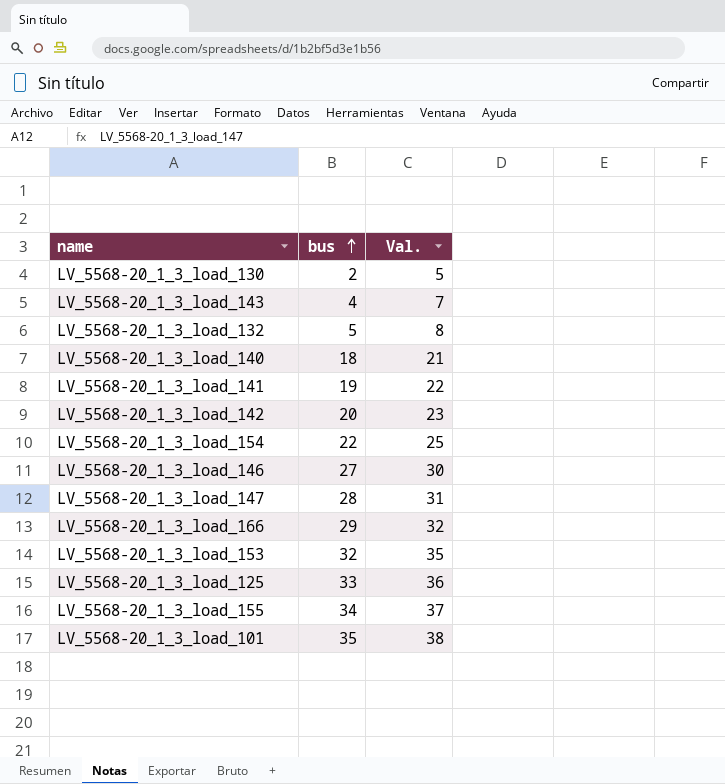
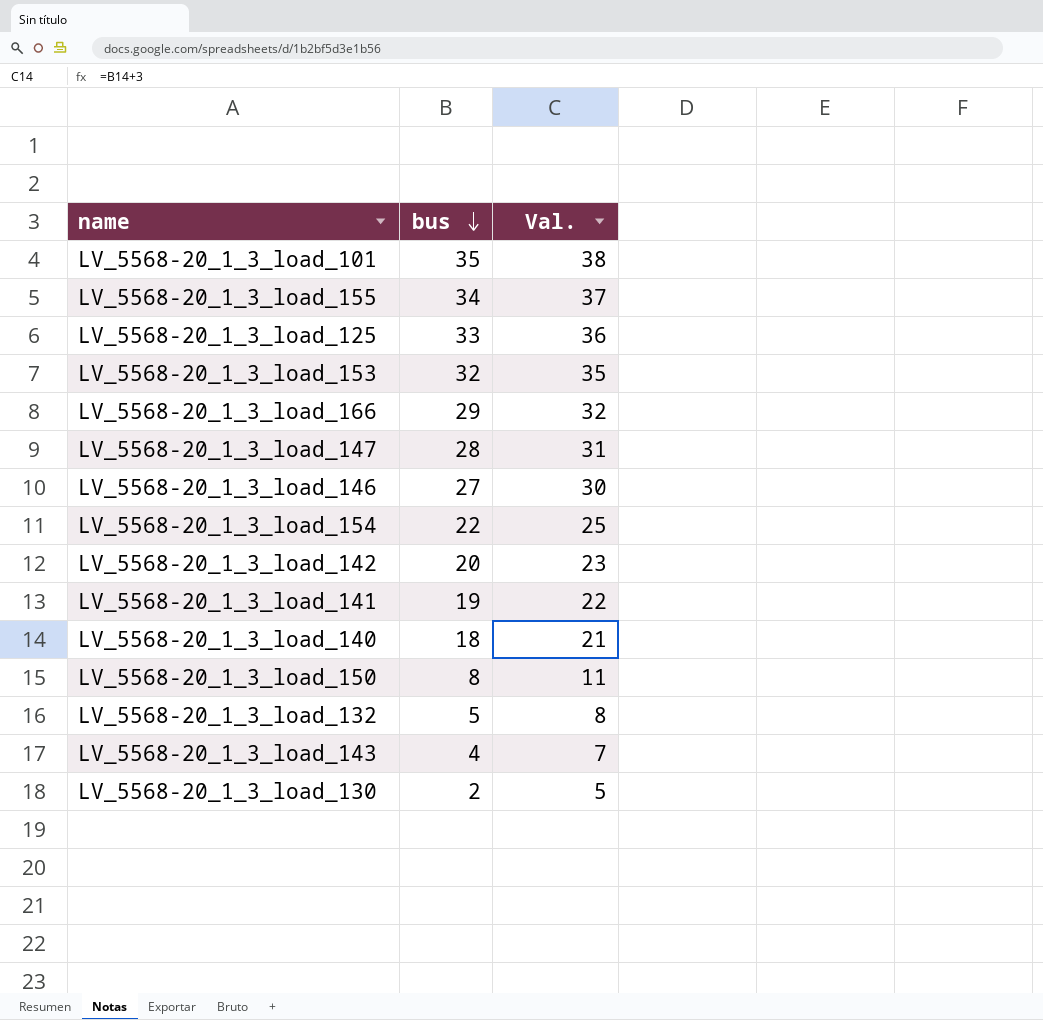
row order: bus ascending -> bus descending
row LV_5568-20_1_3_load_150: none -> 8 | 11

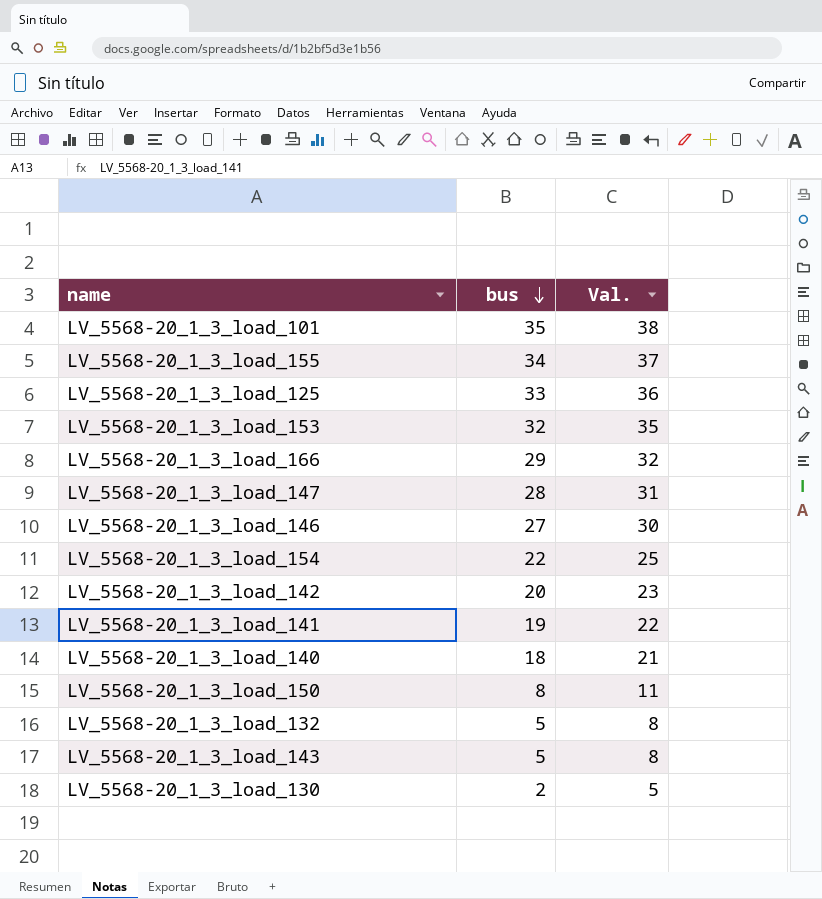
LV_5568-20_1_3_load_143 | bus: 4 -> 5
LV_5568-20_1_3_load_143 | Val.: 7 -> 8

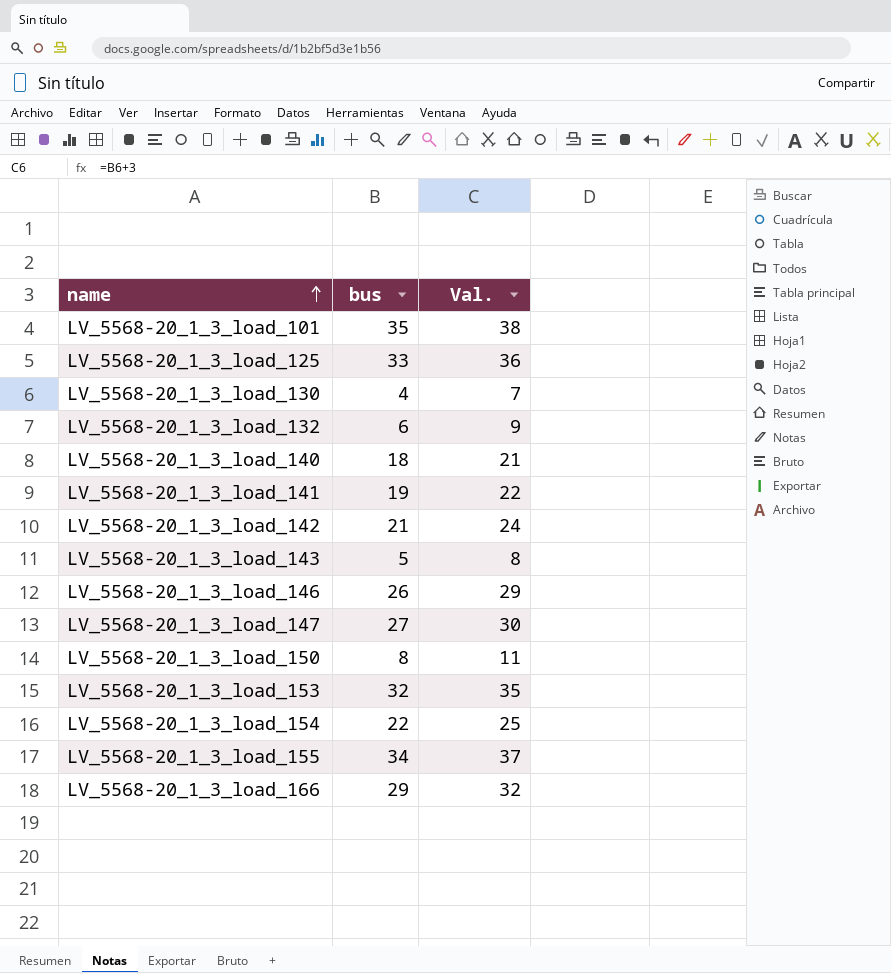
row order: bus descending -> name ascending
LV_5568-20_1_3_load_130 | bus: 2 -> 4
LV_5568-20_1_3_load_130 | Val.: 5 -> 7
LV_5568-20_1_3_load_132 | bus: 5 -> 6
LV_5568-20_1_3_load_132 | Val.: 8 -> 9
LV_5568-20_1_3_load_142 | bus: 20 -> 21
LV_5568-20_1_3_load_142 | Val.: 23 -> 24
LV_5568-20_1_3_load_146 | bus: 27 -> 26
LV_5568-20_1_3_load_146 | Val.: 30 -> 29
LV_5568-20_1_3_load_147 | bus: 28 -> 27
LV_5568-20_1_3_load_147 | Val.: 31 -> 30

